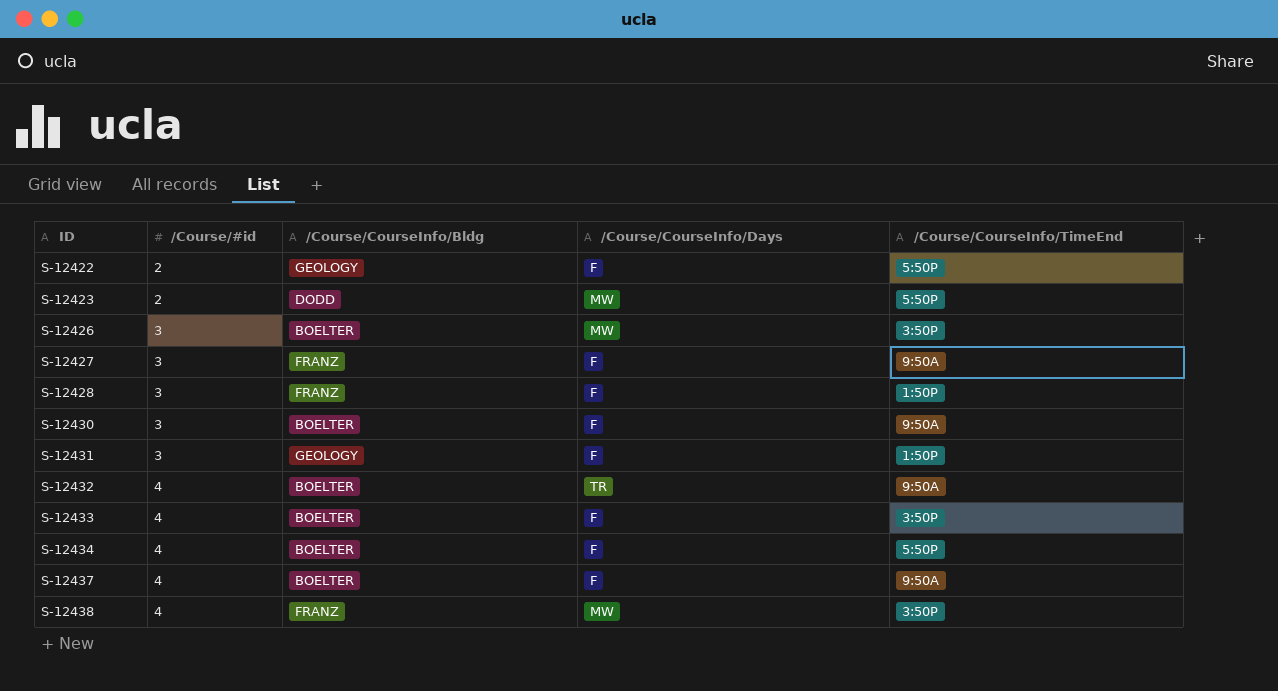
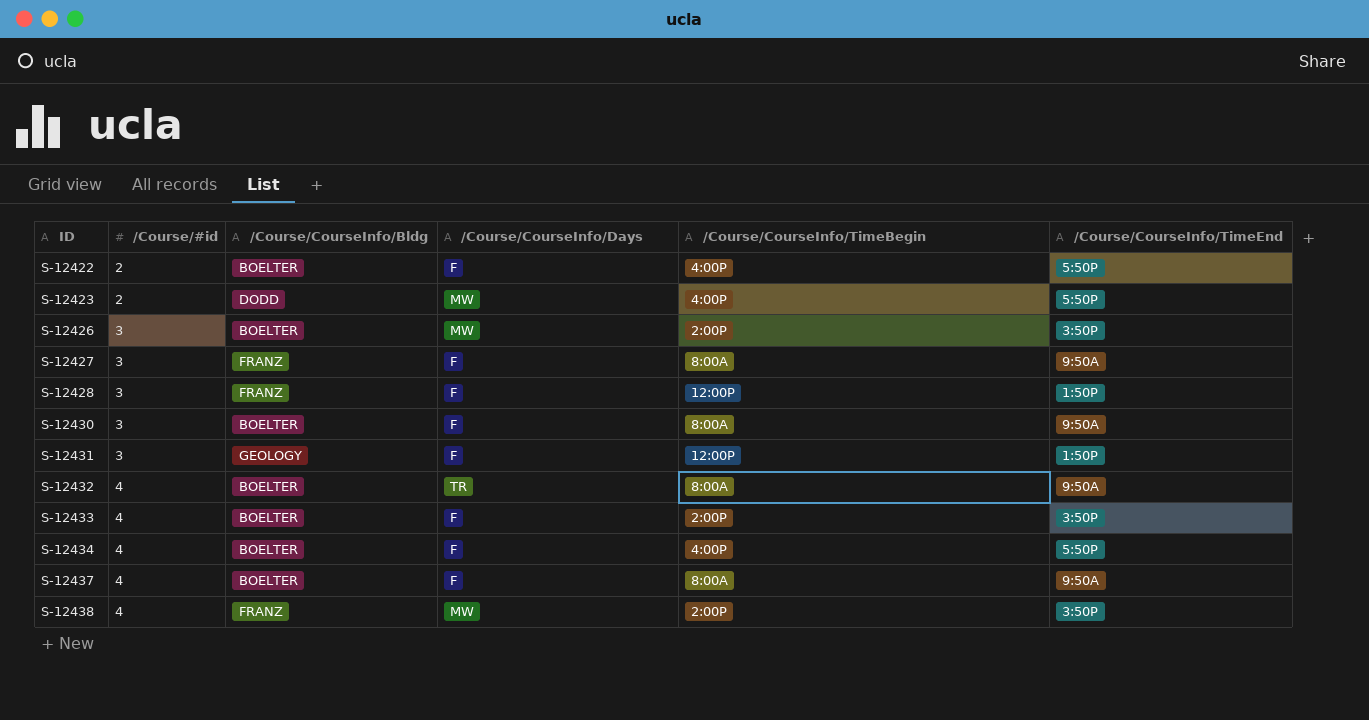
column /Course/CourseInfo/TimeBegin | position: none -> 5
S-12422 | /Course/CourseInfo/Bldg: GEOLOGY -> BOELTER

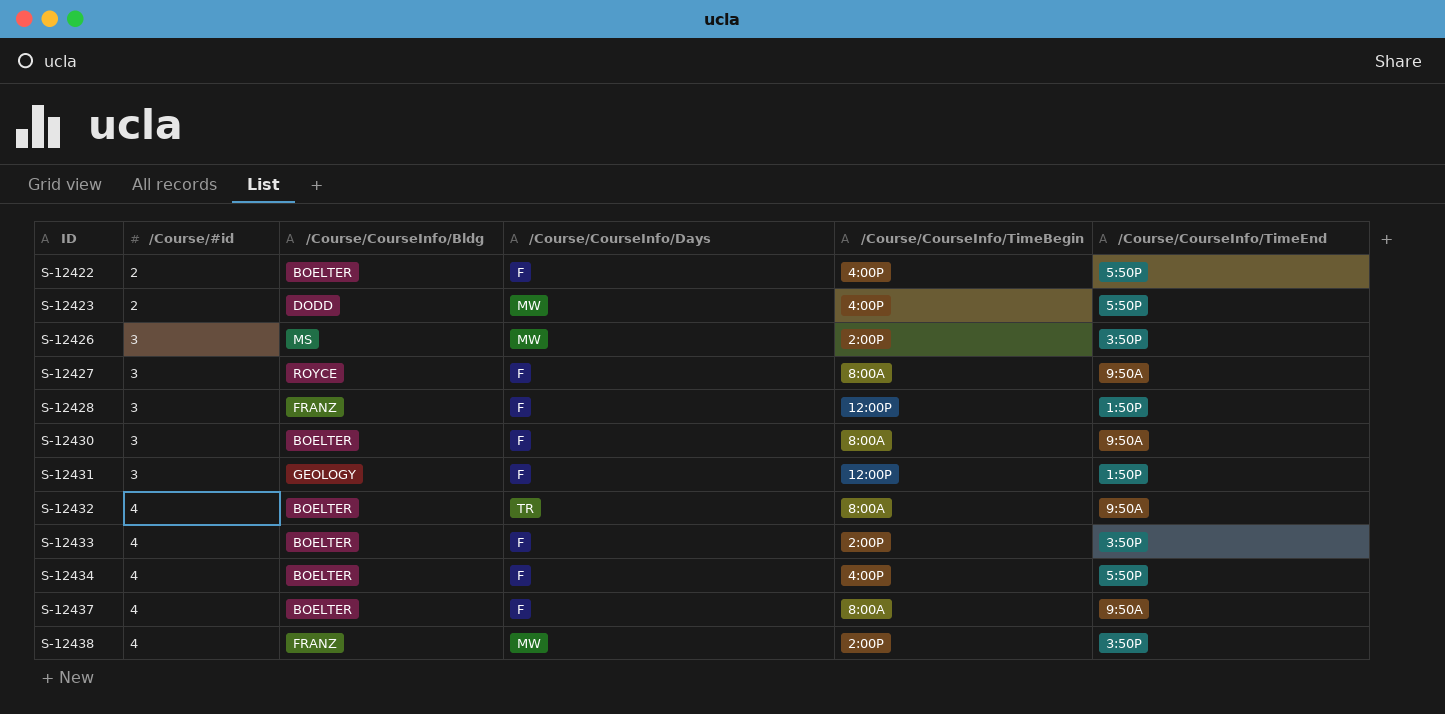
S-12426 | /Course/CourseInfo/Bldg: BOELTER -> MS
S-12427 | /Course/CourseInfo/Bldg: FRANZ -> ROYCE

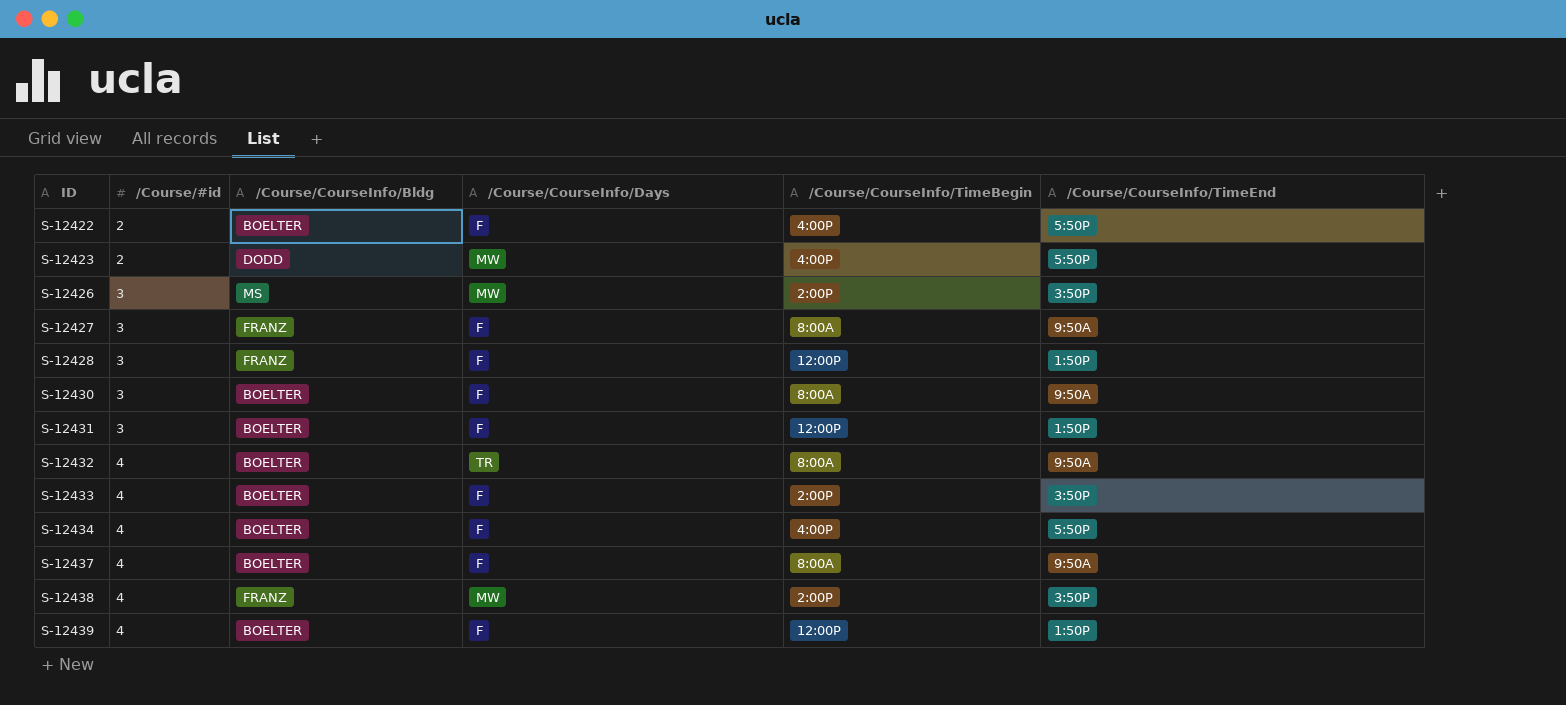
S-12427 | /Course/CourseInfo/Bldg: ROYCE -> FRANZ
S-12431 | /Course/CourseInfo/Bldg: GEOLOGY -> BOELTER
row S-12439: none -> 4 | BOELTER | F | 12:00P | 1:50P

